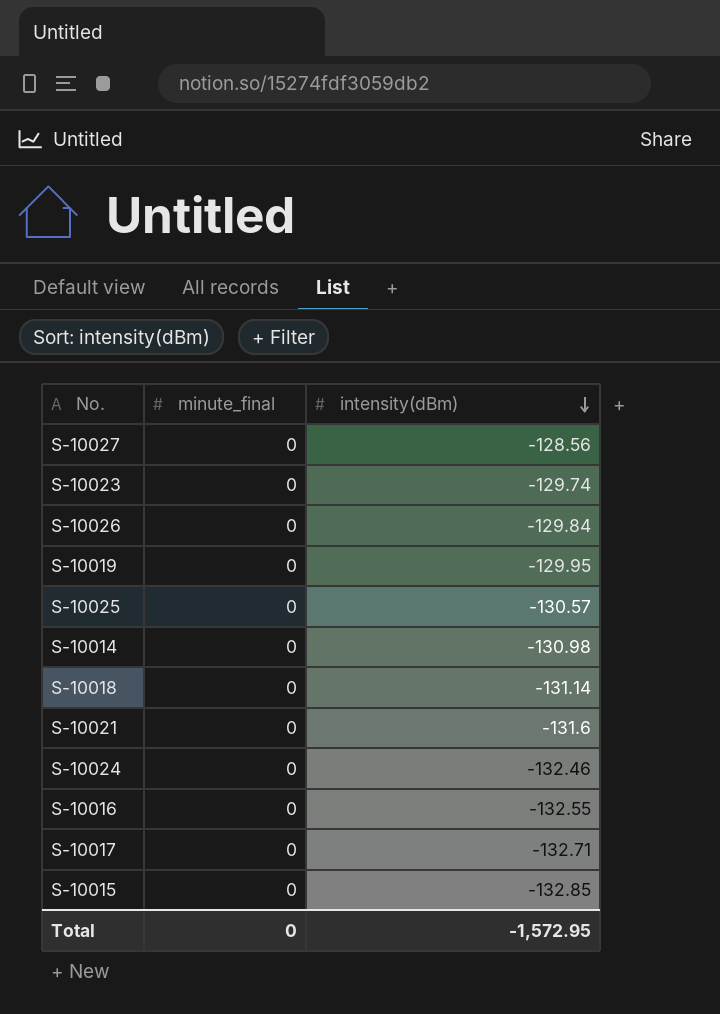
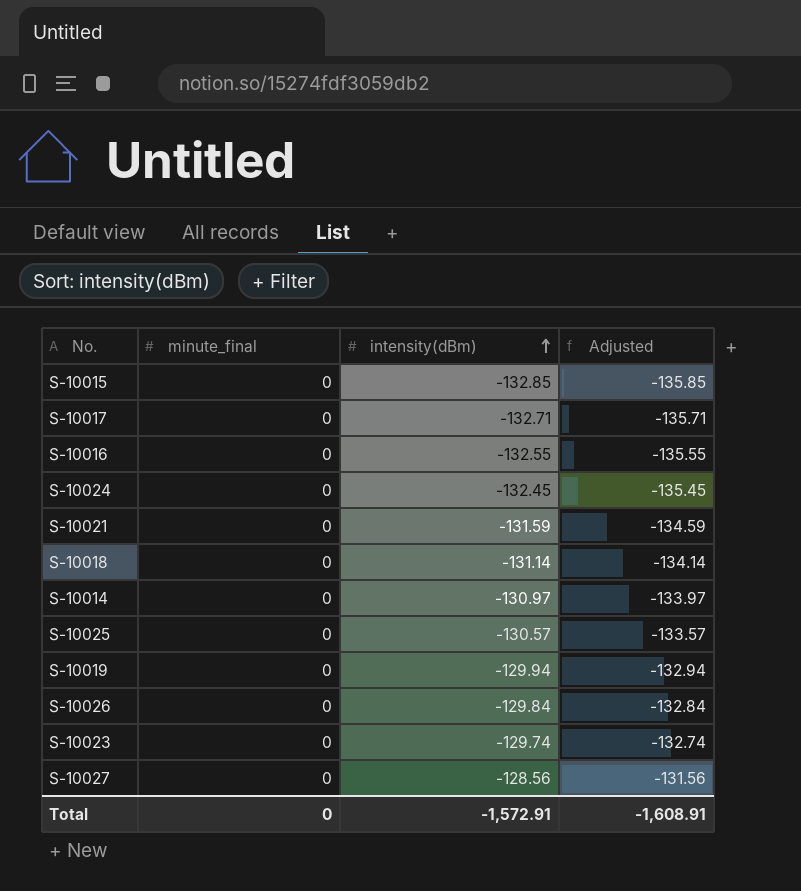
row order: intensity(dBm) descending -> intensity(dBm) ascending
column Adjusted | formula: none -> [intensity(dBm)] - 3
S-10024 | intensity(dBm): -132.46 -> -132.45
S-10021 | intensity(dBm): -131.6 -> -131.59
S-10014 | intensity(dBm): -130.98 -> -130.97
S-10019 | intensity(dBm): -129.95 -> -129.94
Total | intensity(dBm): -1,572.95 -> -1,572.91

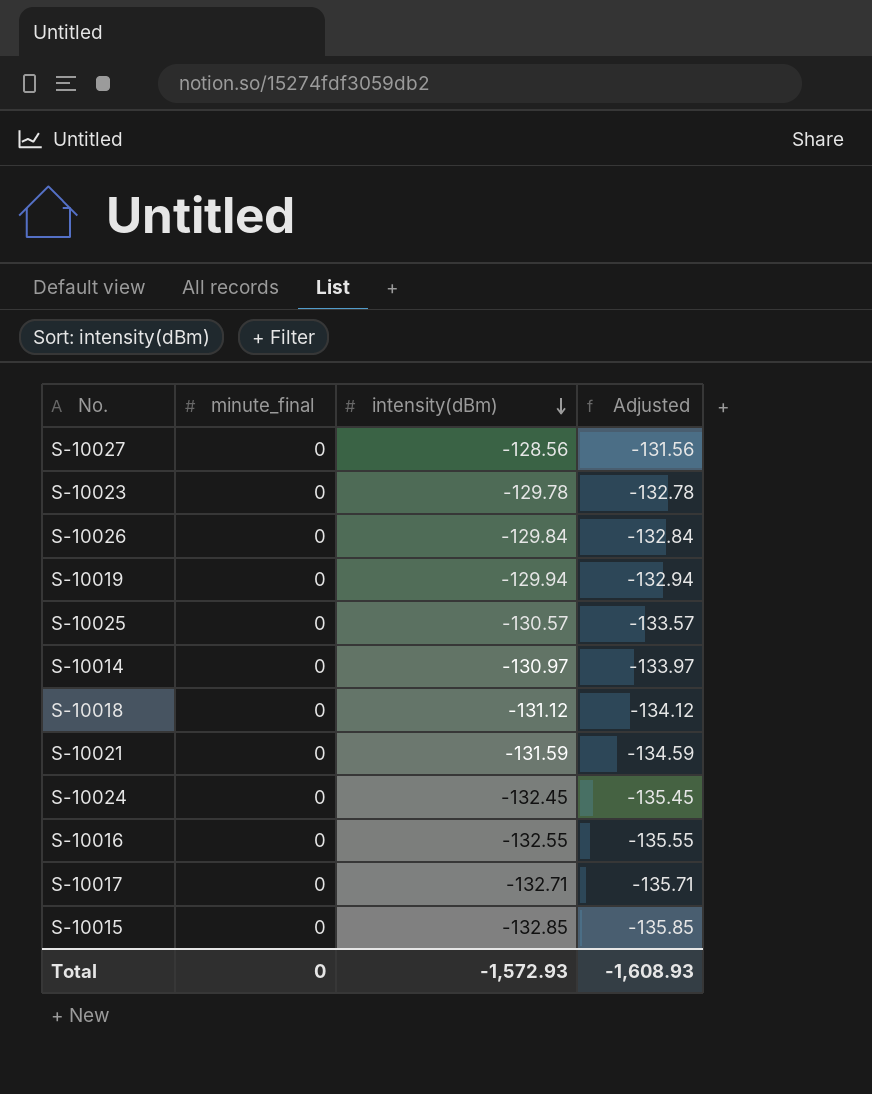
row order: intensity(dBm) ascending -> intensity(dBm) descending
S-10023 | intensity(dBm): -129.74 -> -129.78
S-10023 | Adjusted: -132.74 -> -132.78
S-10018 | intensity(dBm): -131.14 -> -131.12
S-10018 | Adjusted: -134.14 -> -134.12
Total | intensity(dBm): -1,572.91 -> -1,572.93
Total | Adjusted: -1,608.91 -> -1,608.93

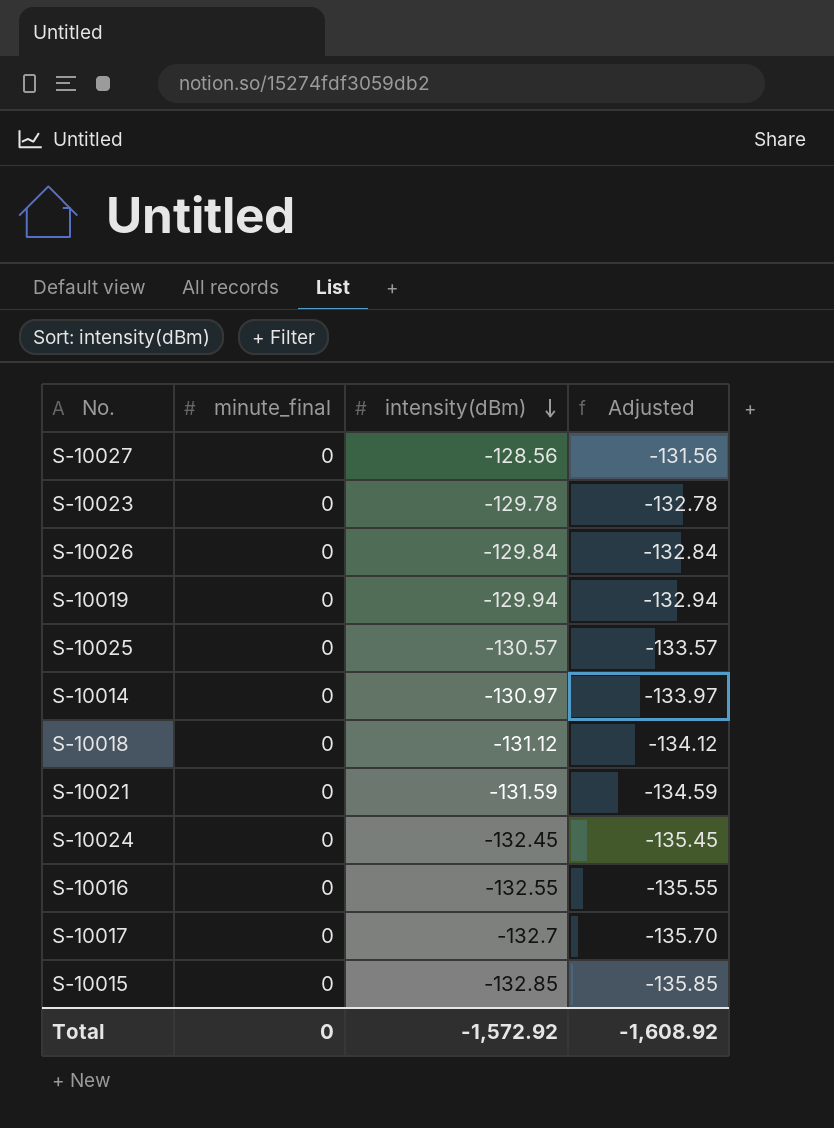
S-10017 | intensity(dBm): -132.71 -> -132.7
S-10017 | Adjusted: -135.71 -> -135.70
Total | intensity(dBm): -1,572.93 -> -1,572.92
Total | Adjusted: -1,608.93 -> -1,608.92

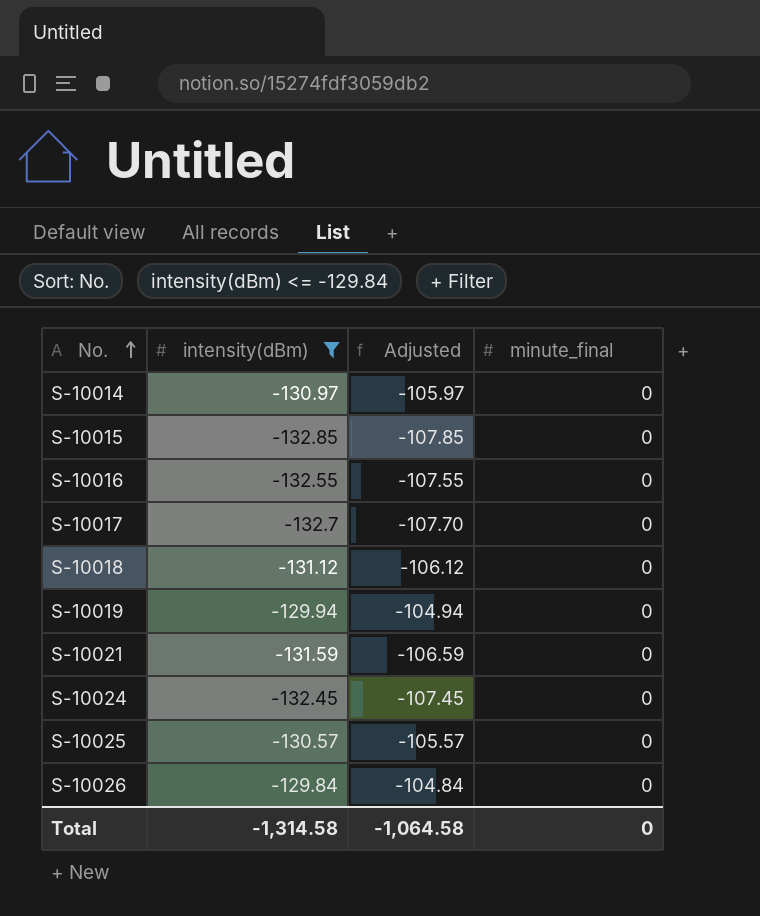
filter: none -> intensity(dBm) <= -129.84
row order: intensity(dBm) descending -> No. ascending
column Adjusted | formula: [intensity(dBm)] - 3 -> [intensity(dBm)] + 25
column minute_final | position: 2 -> 4
Total | intensity(dBm): -1,572.92 -> -1,314.58
Total | Adjusted: -1,608.92 -> -1,064.58

